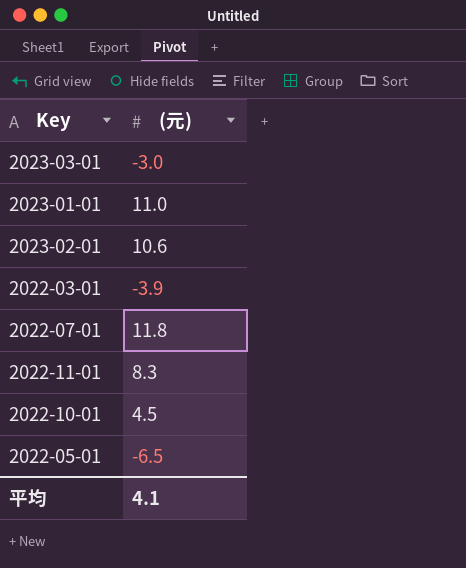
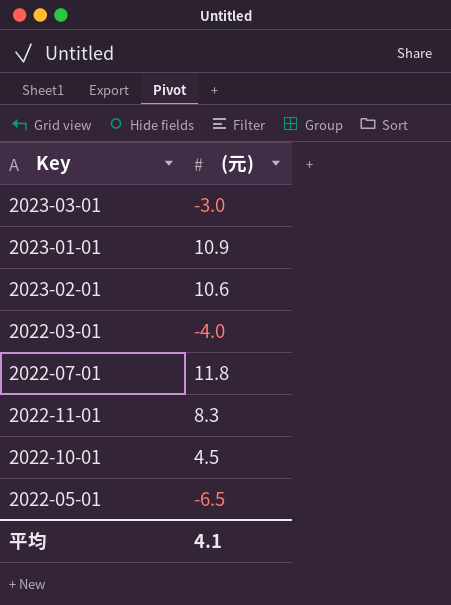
2023-01-01 | (元): 11.0 -> 10.9
2022-03-01 | (元): -3.9 -> -4.0

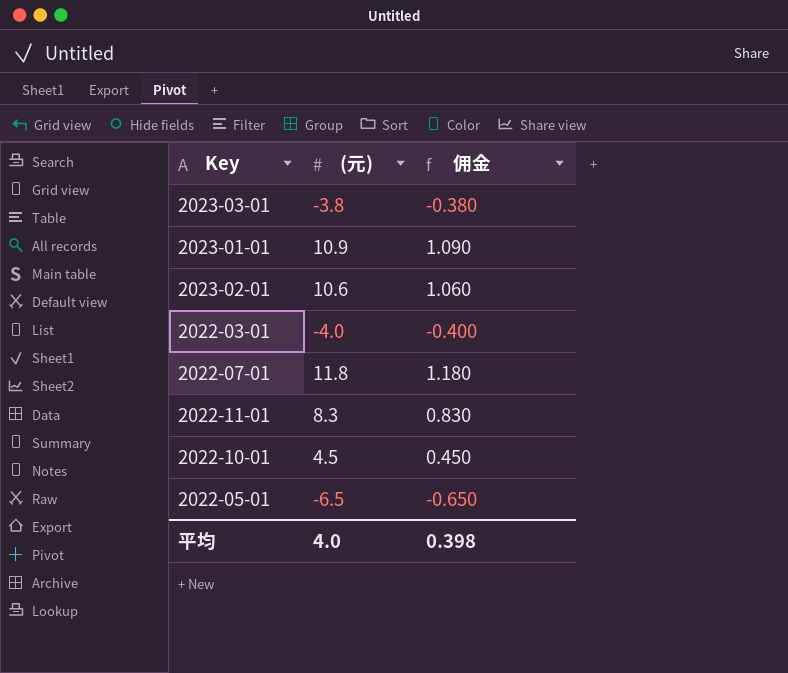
column 佣金 | formula: none -> [(元)] * 0.1
2023-03-01 | (元): -3.0 -> -3.8
平均 | (元): 4.1 -> 4.0

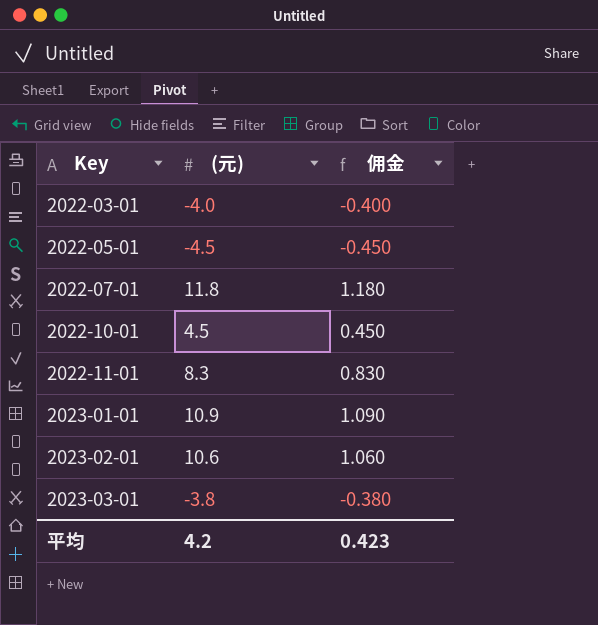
row order: none -> Key ascending
2022-05-01 | (元): -6.5 -> -4.5
2022-05-01 | 佣金: -0.650 -> -0.450
平均 | (元): 4.0 -> 4.2
平均 | 佣金: 0.398 -> 0.423

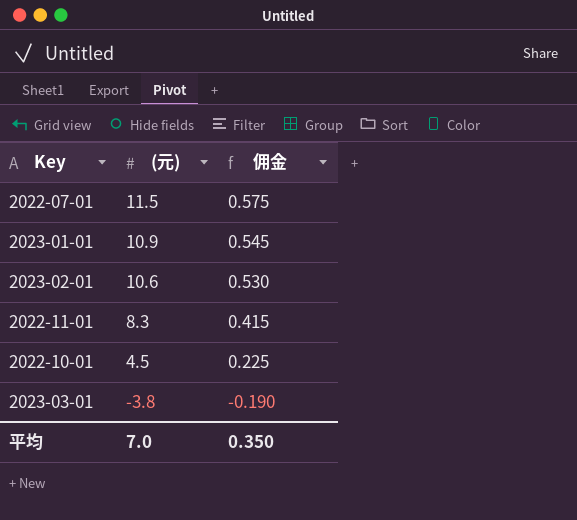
row order: Key ascending -> (元) descending
column 佣金 | formula: [(元)] * 0.1 -> [(元)] * 0.05
row 2022-03-01: -4.0 | -0.400 -> none
row 2022-05-01: -4.5 | -0.450 -> none
2022-07-01 | (元): 11.8 -> 11.5
平均 | (元): 4.2 -> 7.0
平均 | 佣金: 0.423 -> 0.350

